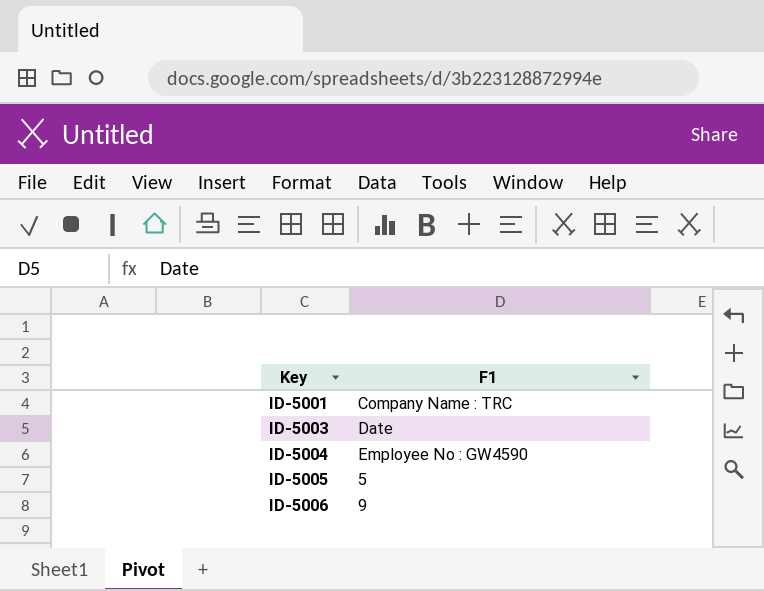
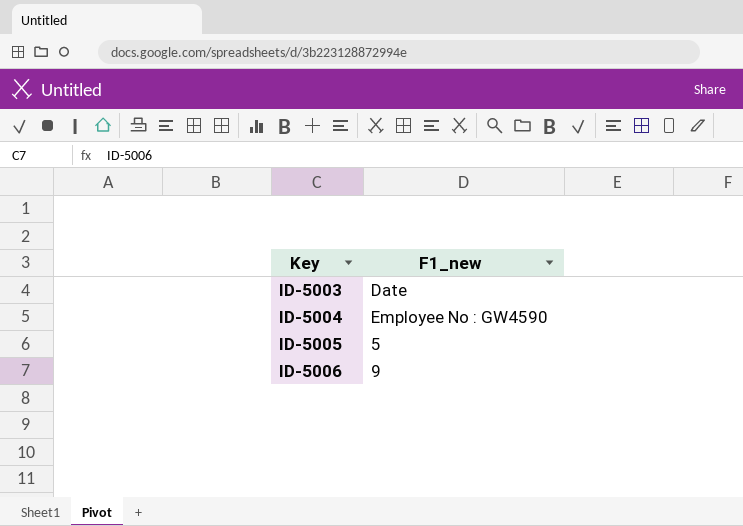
column name: F1 -> F1_new
row ID-5001: Company Name : TRC -> none

